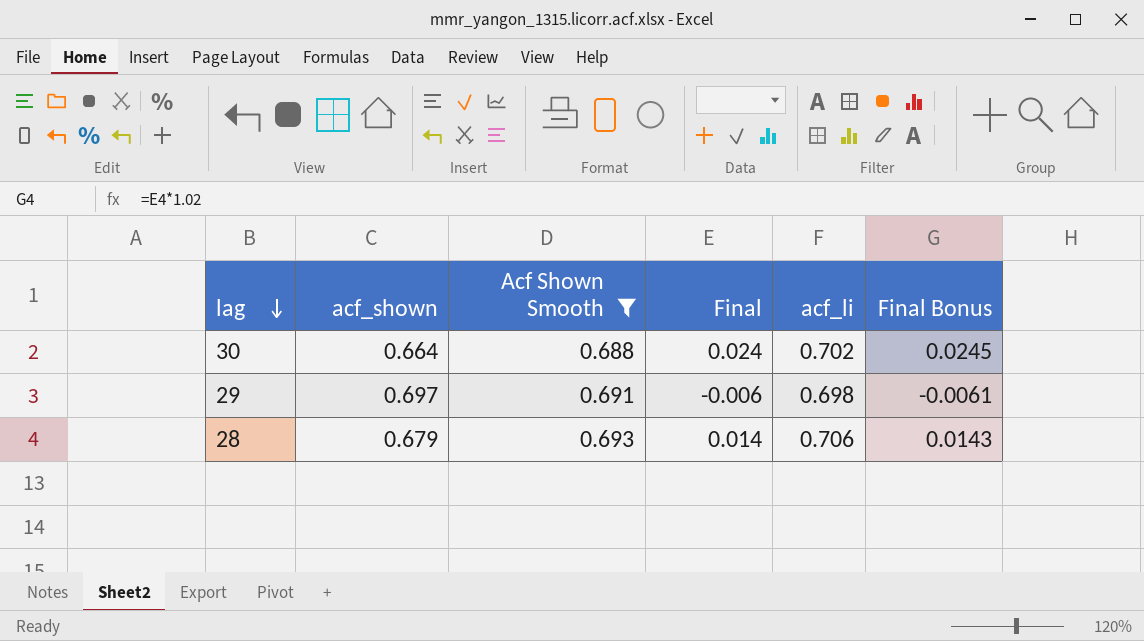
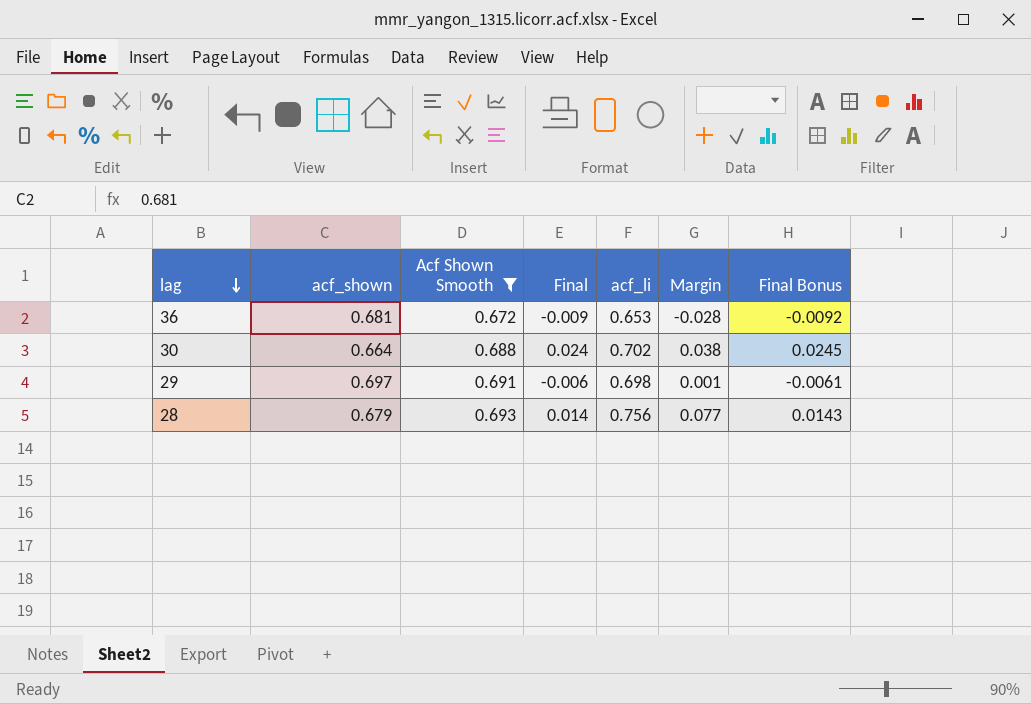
column Margin | formula: none -> [acf_li] - [acf_shown]
row 36: none -> 0.681 | 0.672 | -0.009 | 0.653 | -0.028 | -0.0092
28 | acf_li: 0.706 -> 0.756

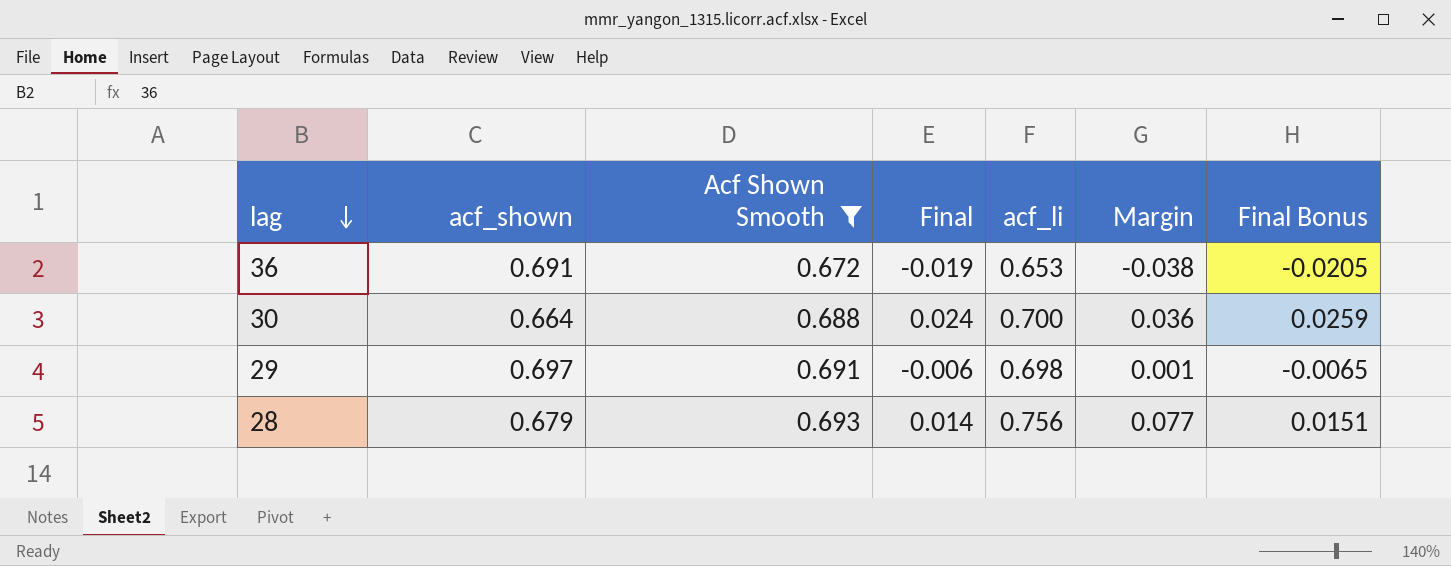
column Final Bonus | formula: [Final] * 1.02 -> [Final] * 1.08
36 | acf_shown: 0.681 -> 0.691
36 | Final: -0.009 -> -0.019
36 | Margin: -0.028 -> -0.038
30 | acf_li: 0.702 -> 0.700
30 | Margin: 0.038 -> 0.036

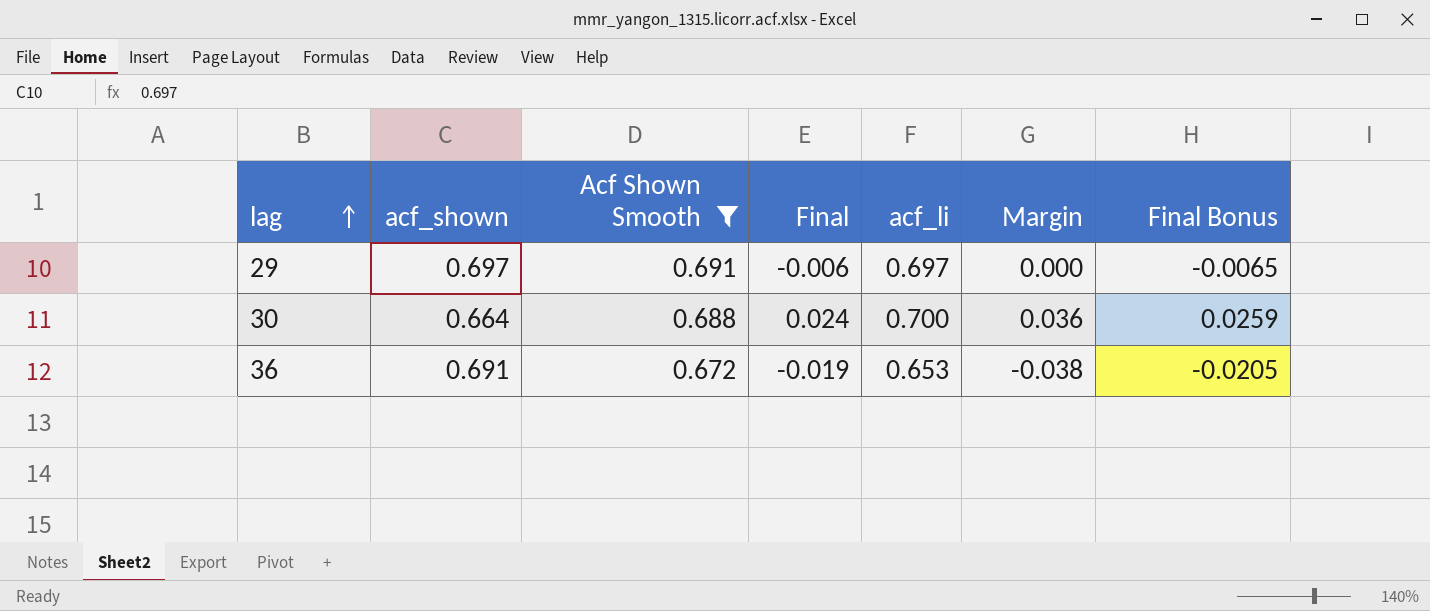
row order: lag descending -> lag ascending
row 28: 0.679 | 0.693 | 0.014 | 0.756 | 0.077 | 0.0151 -> none
29 | acf_li: 0.698 -> 0.697
29 | Margin: 0.001 -> 0.000

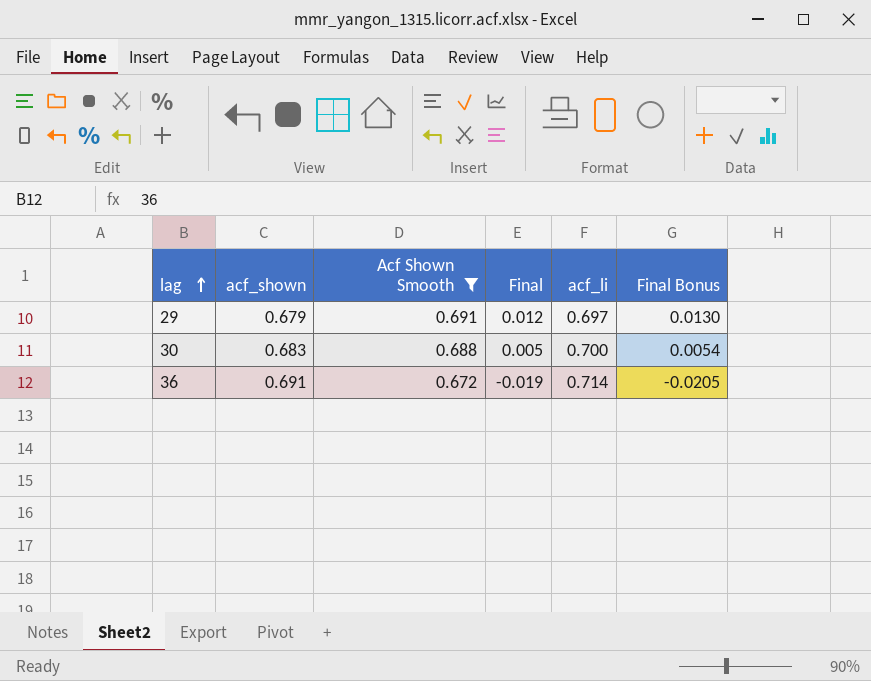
column Margin | formula: [acf_li] - [acf_shown] -> none
29 | acf_shown: 0.697 -> 0.679
29 | Final: -0.006 -> 0.012
29 | Final Bonus: -0.0065 -> 0.0130
30 | acf_shown: 0.664 -> 0.683
30 | Final: 0.024 -> 0.005
30 | Final Bonus: 0.0259 -> 0.0054
36 | acf_li: 0.653 -> 0.714

